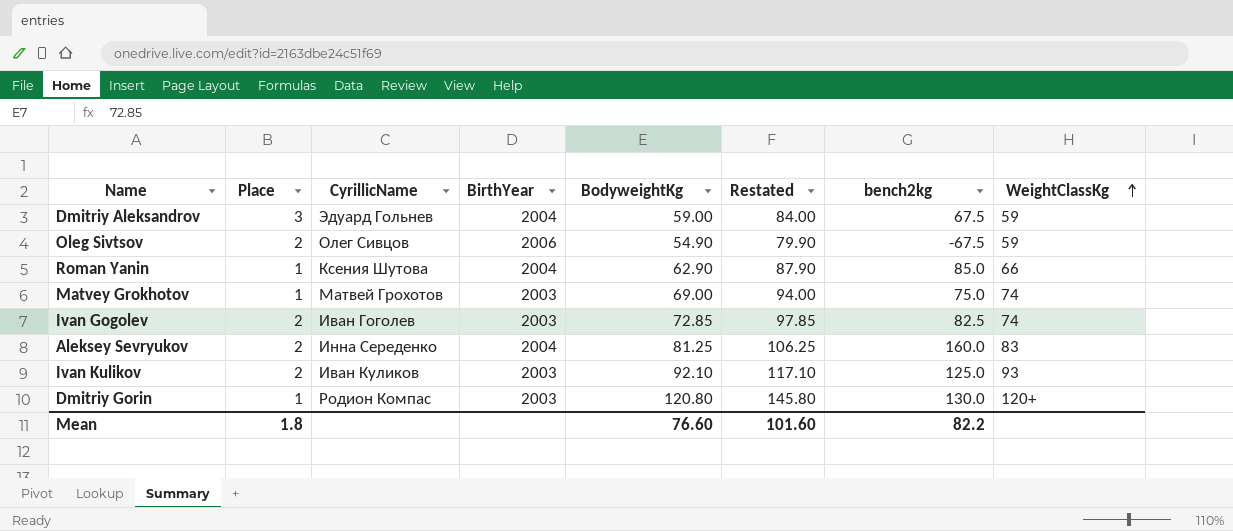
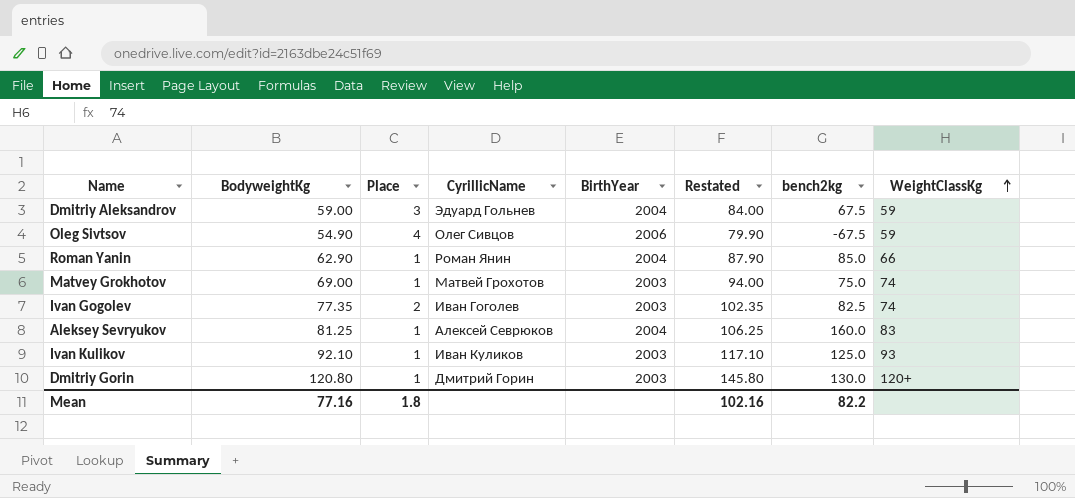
column BodyweightKg | position: 5 -> 2
Oleg Sivtsov | Place: 2 -> 4
Roman Yanin | CyrillicName: Ксения Шутова -> Роман Янин
Ivan Gogolev | BodyweightKg: 72.85 -> 77.35
Ivan Gogolev | Restated: 97.85 -> 102.35
Aleksey Sevryukov | Place: 2 -> 1
Aleksey Sevryukov | CyrillicName: Инна Середенко -> Алексей Севрюков
Ivan Kulikov | Place: 2 -> 1
Dmitriy Gorin | CyrillicName: Родион Компас -> Дмитрий Горин
Mean | BodyweightKg: 76.60 -> 77.16
Mean | Restated: 101.60 -> 102.16

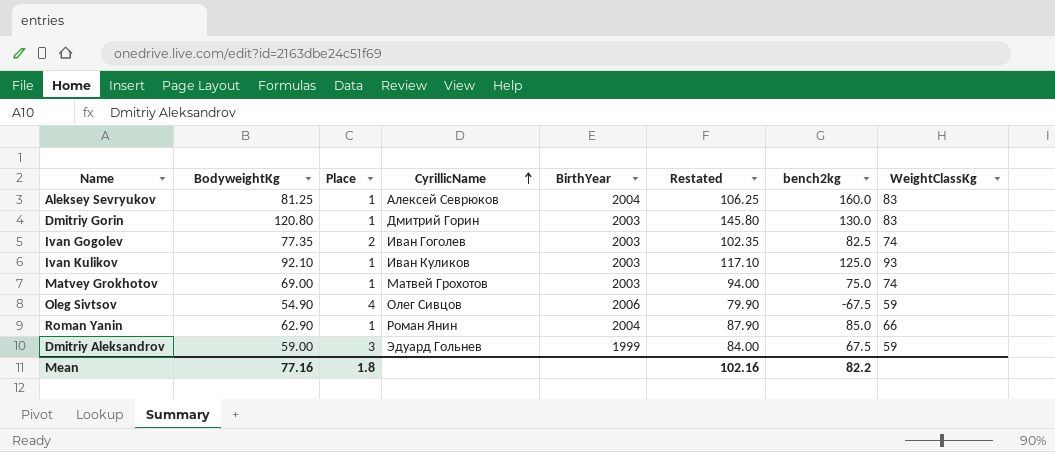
row order: WeightClassKg ascending -> CyrillicName ascending
Dmitriy Gorin | WeightClassKg: 120+ -> 83
Dmitriy Aleksandrov | BirthYear: 2004 -> 1999

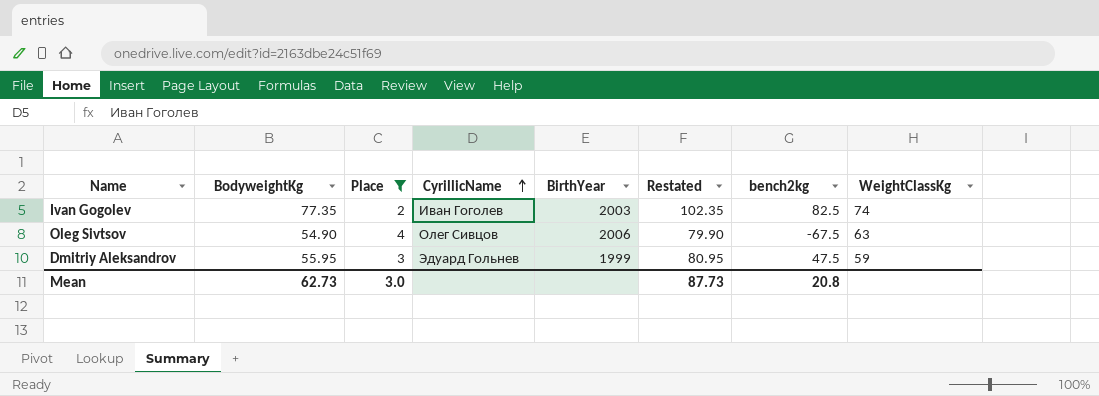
filter: none -> Place != 1
Oleg Sivtsov | WeightClassKg: 59 -> 63
Dmitriy Aleksandrov | BodyweightKg: 59.00 -> 55.95
Dmitriy Aleksandrov | Restated: 84.00 -> 80.95
Dmitriy Aleksandrov | bench2kg: 67.5 -> 47.5
Mean | BodyweightKg: 77.16 -> 62.73
Mean | Place: 1.8 -> 3.0
Mean | Restated: 102.16 -> 87.73
Mean | bench2kg: 82.2 -> 20.8

